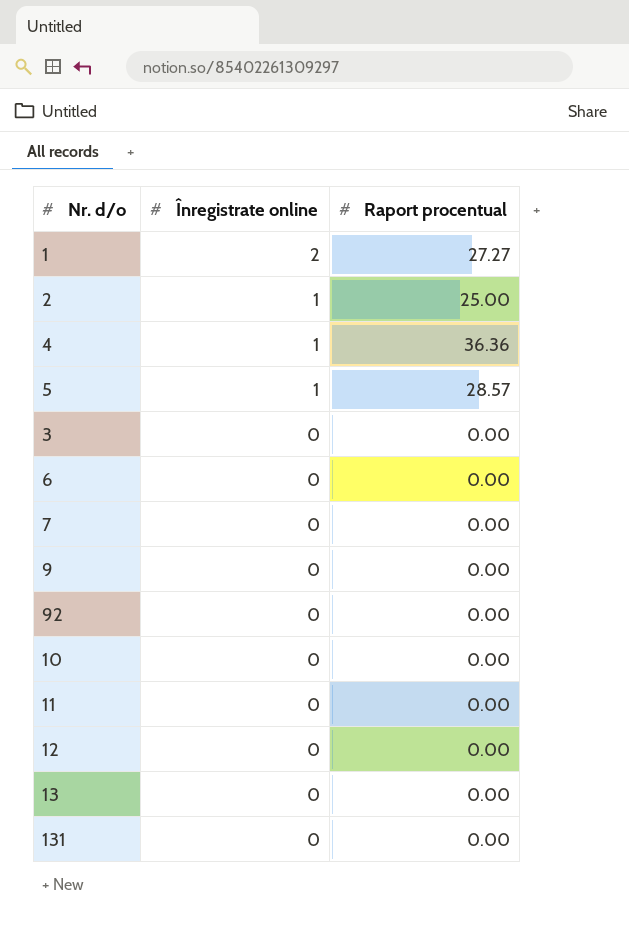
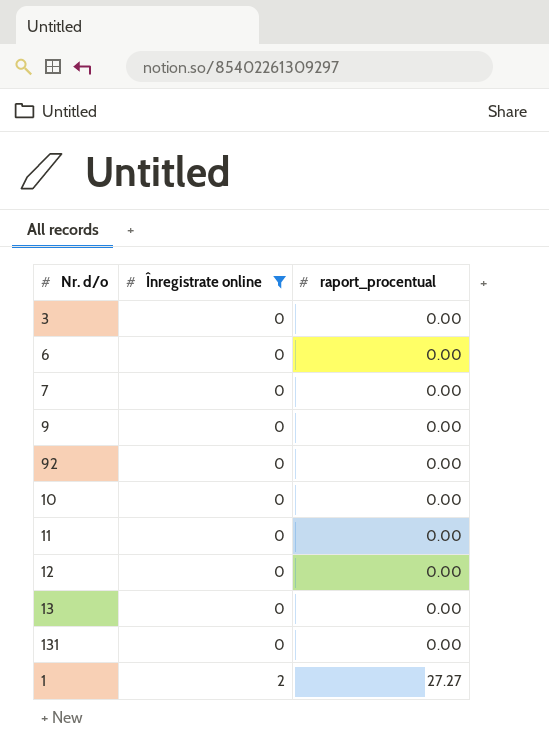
filter: none -> Înregistrate online != 1
row order: Înregistrate online descending -> Înregistrate online ascending
column name: Raport procentual -> raport_procentual

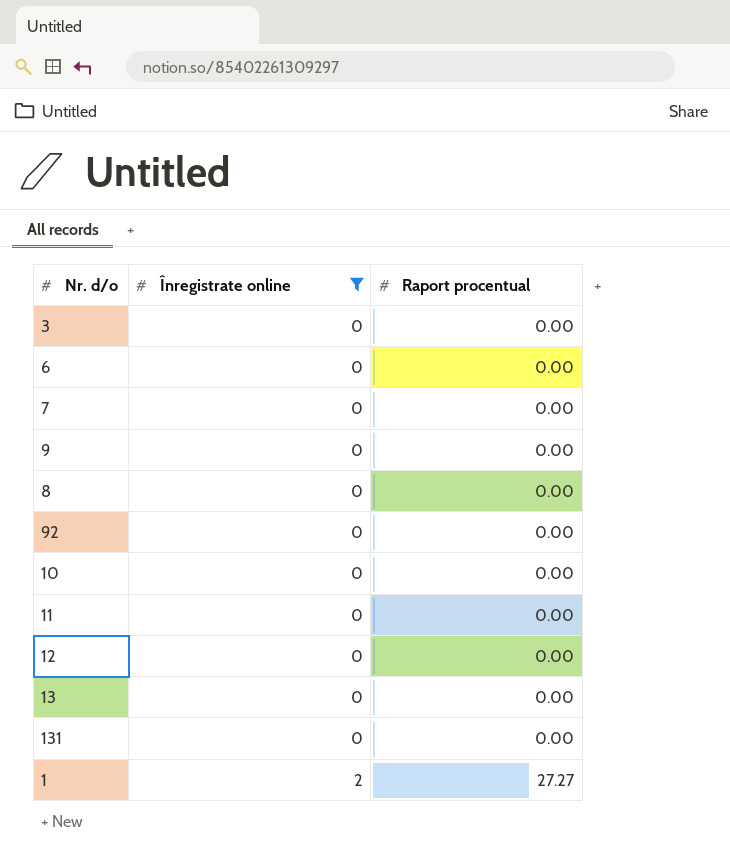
column name: raport_procentual -> Raport procentual
row 8: none -> 0 | 0.00

